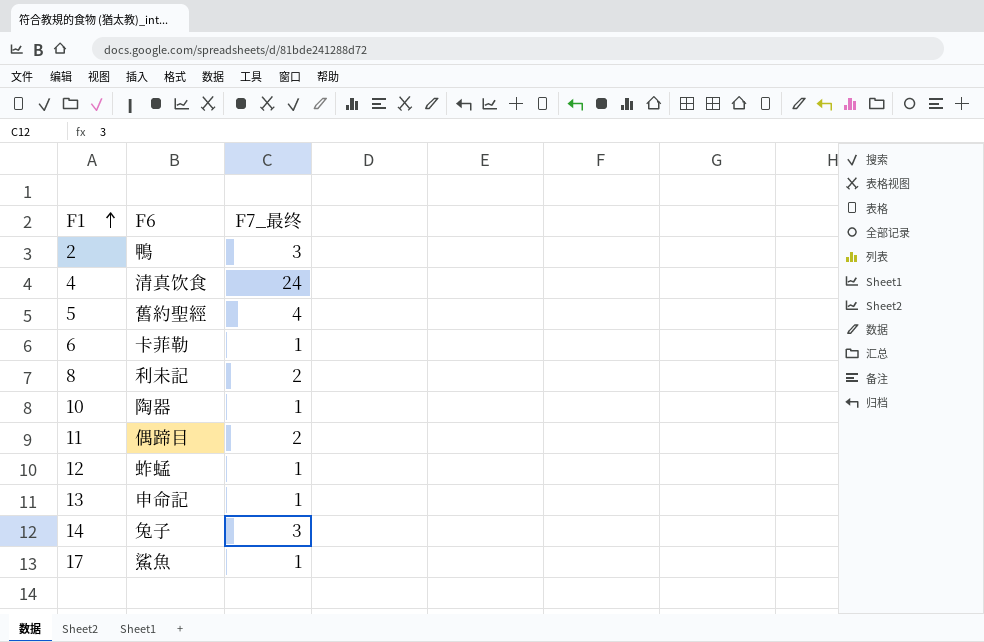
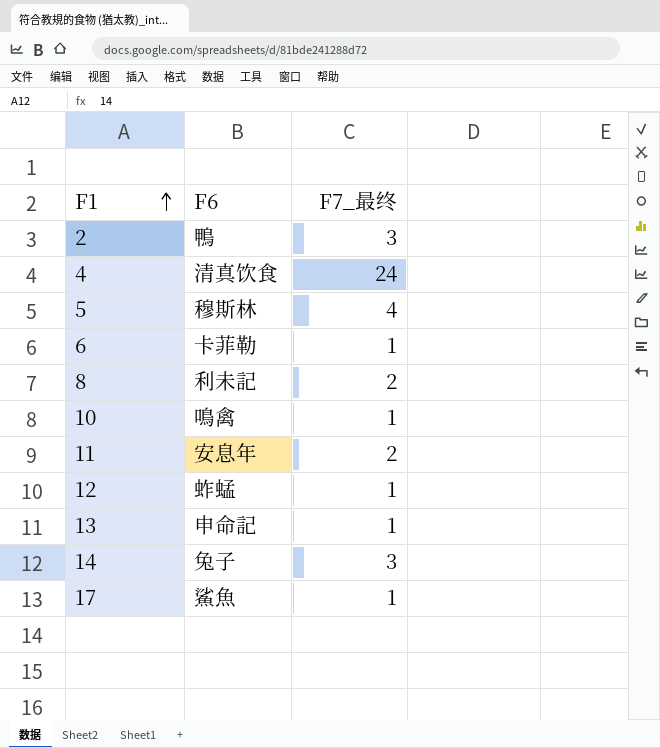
5 | F6: 舊約聖經 -> 穆斯林
10 | F6: 陶器 -> 鳴禽
11 | F6: 偶蹄目 -> 安息年

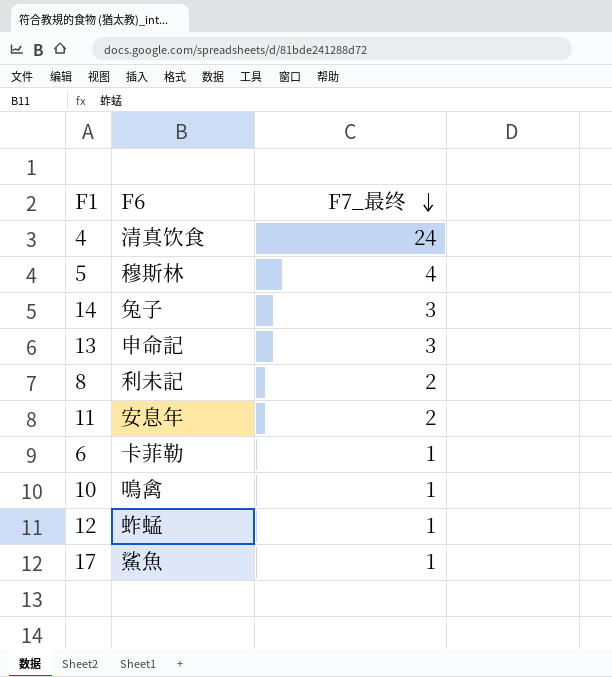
row order: F1 ascending -> F7_最终 descending
row 2: 鴨 | 3 -> none
13 | F7_最终: 1 -> 3

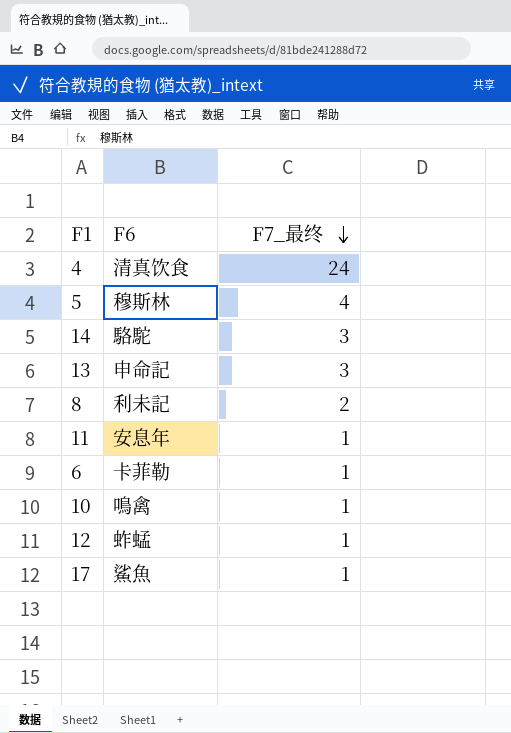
14 | F6: 兔子 -> 駱駝
11 | F7_最终: 2 -> 1

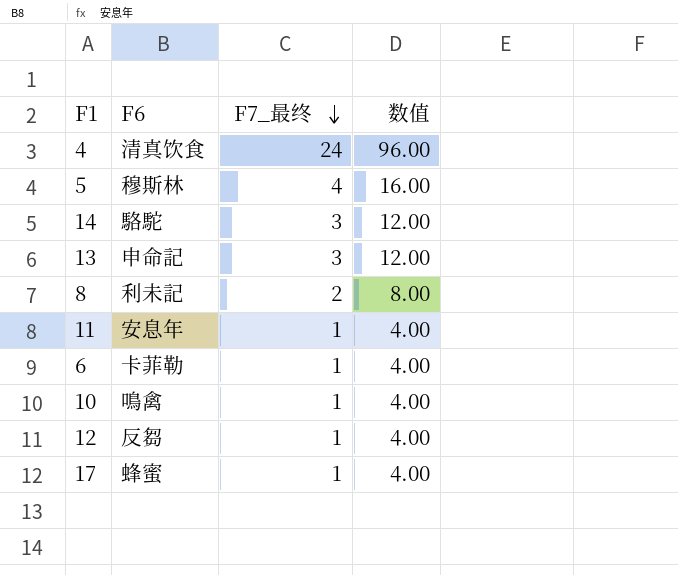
column 数值 | formula: none -> [F7_最终] * 4
12 | F6: 蚱蜢 -> 反芻
17 | F6: 鯊魚 -> 蜂蜜

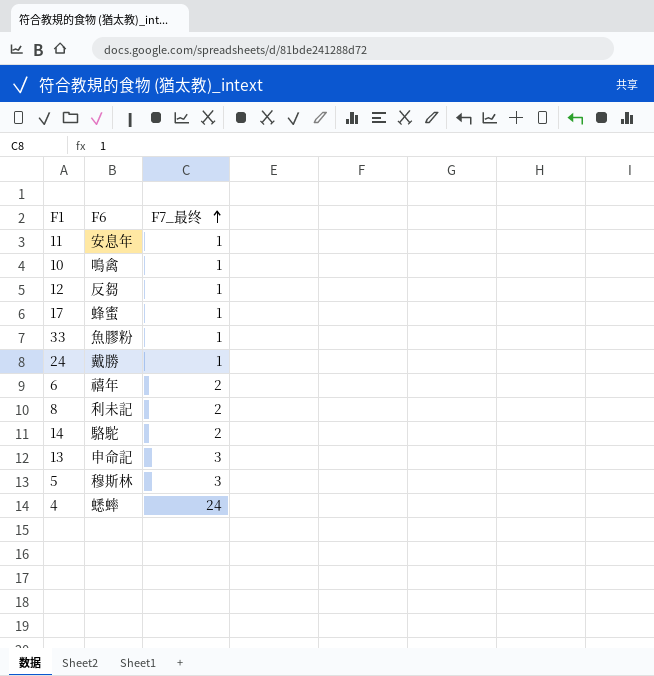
row order: F7_最终 descending -> F7_最终 ascending
column 数值 | formula: [F7_最终] * 4 -> none
row 33: none -> 魚膠粉 | 1
row 24: none -> 戴勝 | 1
6 | F6: 卡菲勒 -> 禧年
6 | F7_最终: 1 -> 2
14 | F7_最终: 3 -> 2
5 | F7_最终: 4 -> 3
4 | F6: 清真饮食 -> 蟋蟀

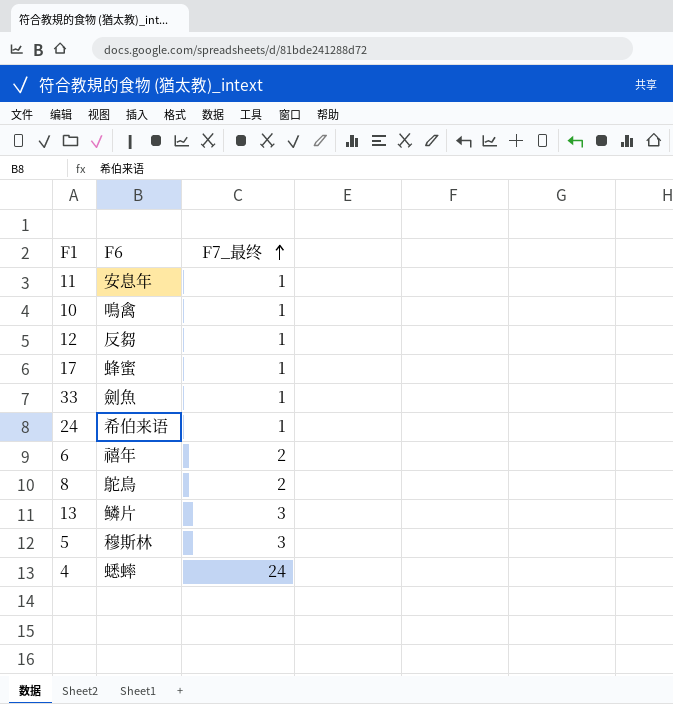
row 14: 駱駝 | 2 -> none
33 | F6: 魚膠粉 -> 劍魚
24 | F6: 戴勝 -> 希伯来语
8 | F6: 利未記 -> 鴕鳥
13 | F6: 申命記 -> 鳞片

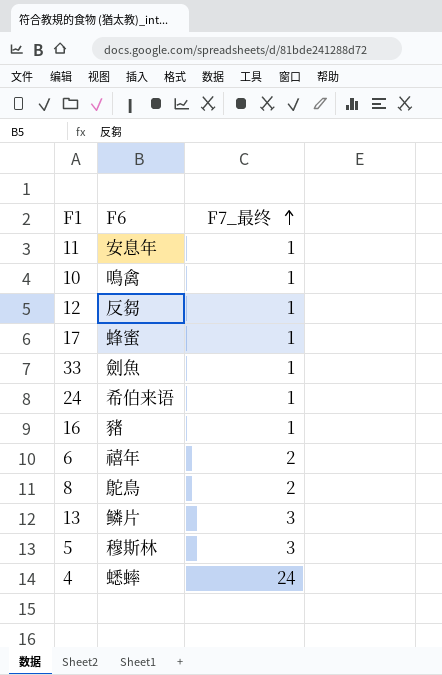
row 16: none -> 豬 | 1

